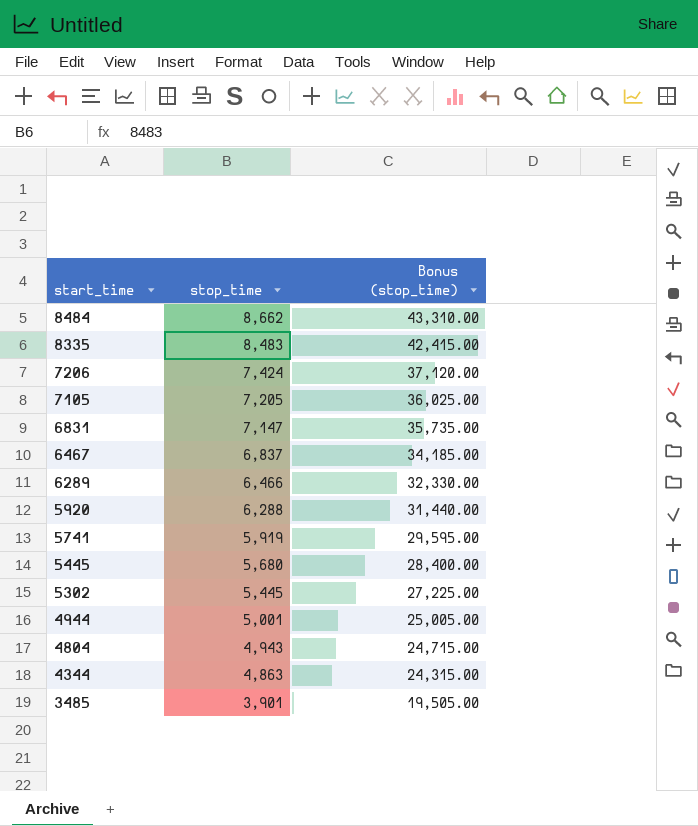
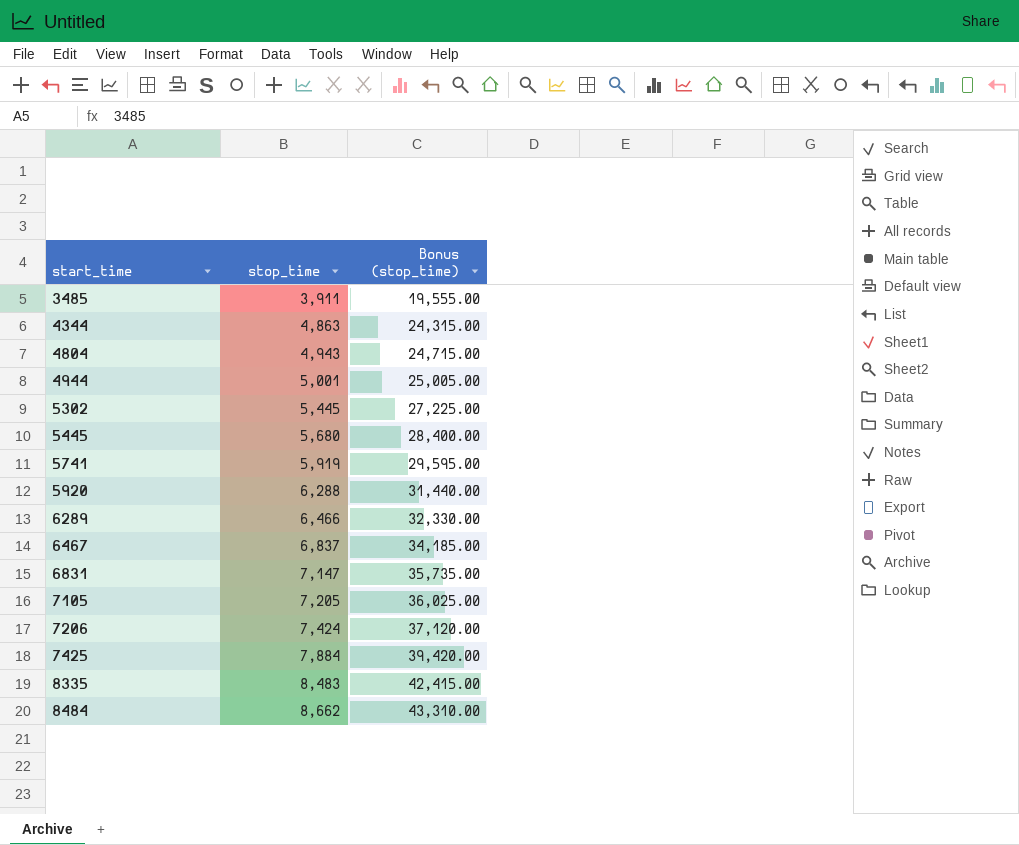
row order: start_time descending -> start_time ascending
3485 | stop_time: 3,901 -> 3,911
3485 | Bonus (stop_time): 19,505.00 -> 19,555.00
row 7425: none -> 7,884 | 39,420.00

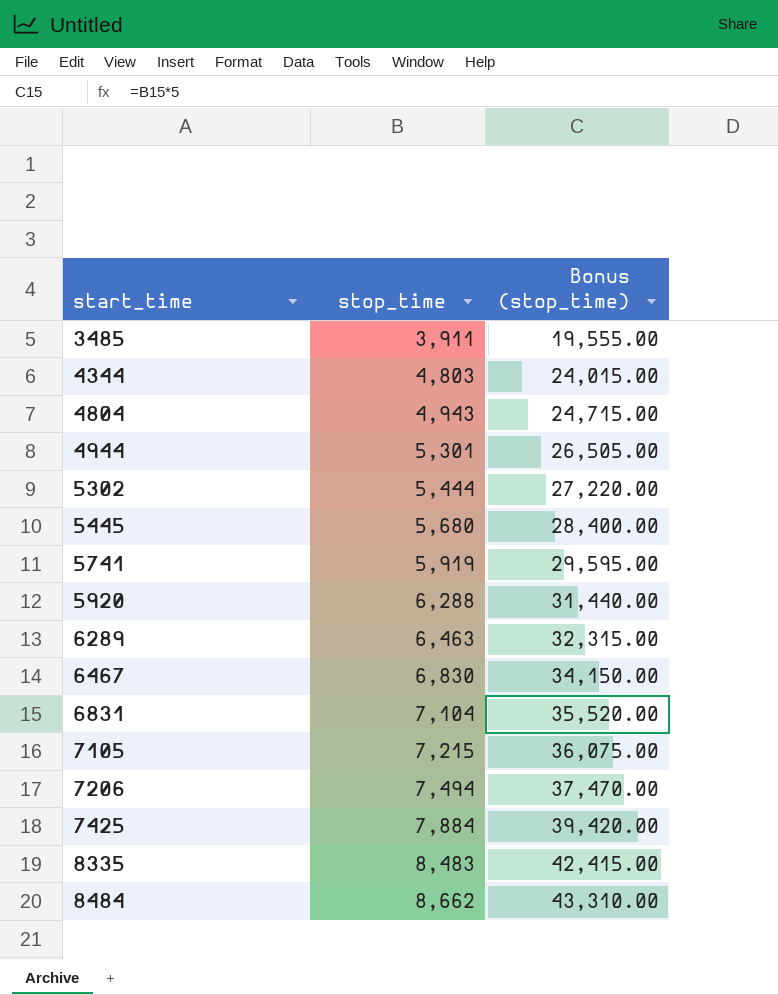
4344 | stop_time: 4,863 -> 4,803
4344 | Bonus (stop_time): 24,315.00 -> 24,015.00
4944 | stop_time: 5,001 -> 5,301
4944 | Bonus (stop_time): 25,005.00 -> 26,505.00
5302 | stop_time: 5,445 -> 5,444
5302 | Bonus (stop_time): 27,225.00 -> 27,220.00
6289 | stop_time: 6,466 -> 6,463
6289 | Bonus (stop_time): 32,330.00 -> 32,315.00
6467 | stop_time: 6,837 -> 6,830
6467 | Bonus (stop_time): 34,185.00 -> 34,150.00
6831 | stop_time: 7,147 -> 7,104
6831 | Bonus (stop_time): 35,735.00 -> 35,520.00
7105 | stop_time: 7,205 -> 7,215
7105 | Bonus (stop_time): 36,025.00 -> 36,075.00
7206 | stop_time: 7,424 -> 7,494
7206 | Bonus (stop_time): 37,120.00 -> 37,470.00

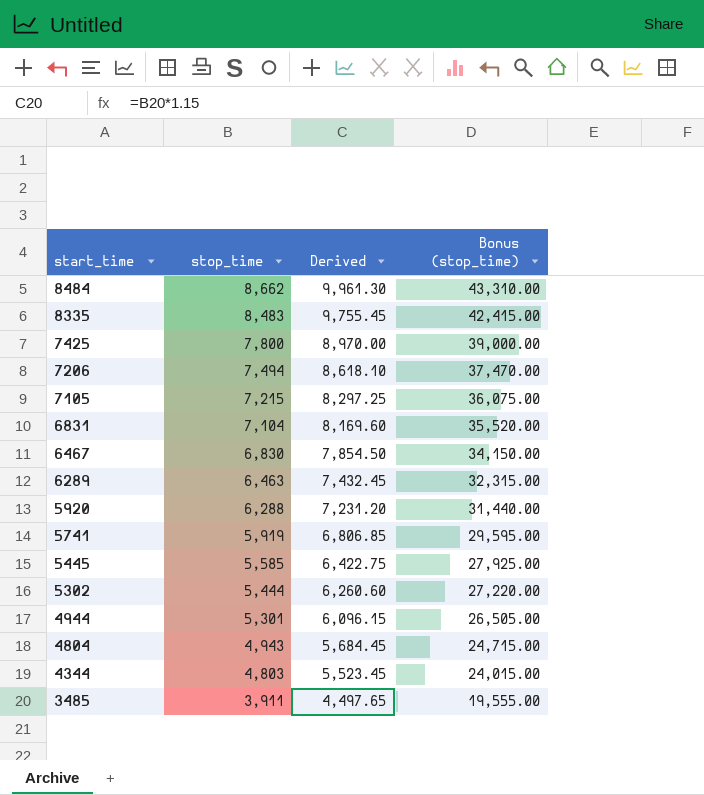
row order: start_time ascending -> start_time descending
column Derived | formula: none -> [stop_time] * 1.15
7425 | stop_time: 7,884 -> 7,800
7425 | Bonus (stop_time): 39,420.00 -> 39,000.00
5445 | stop_time: 5,680 -> 5,585
5445 | Bonus (stop_time): 28,400.00 -> 27,925.00

